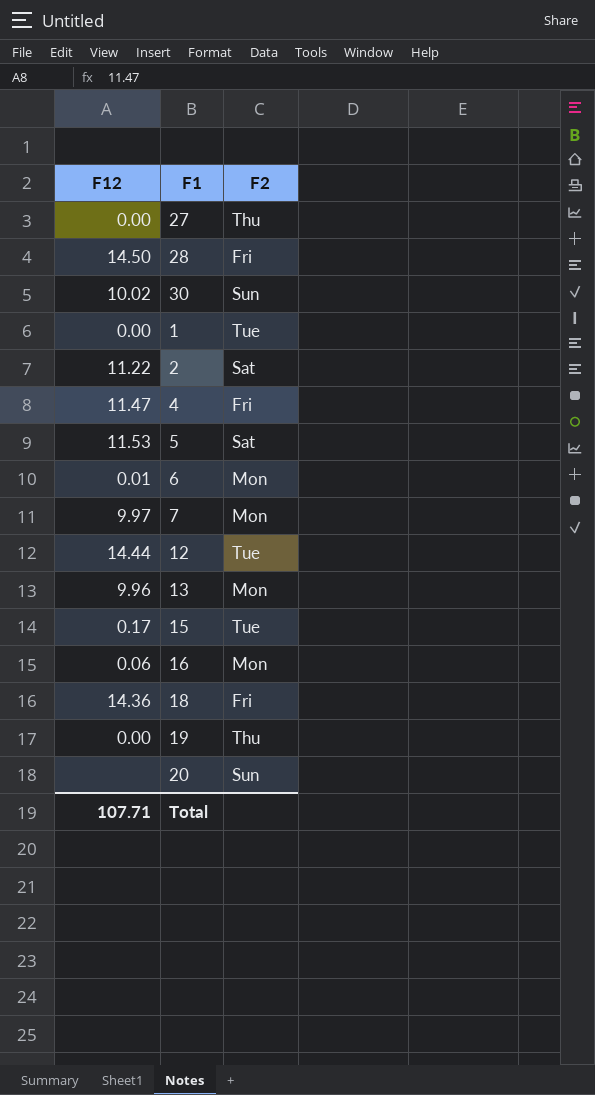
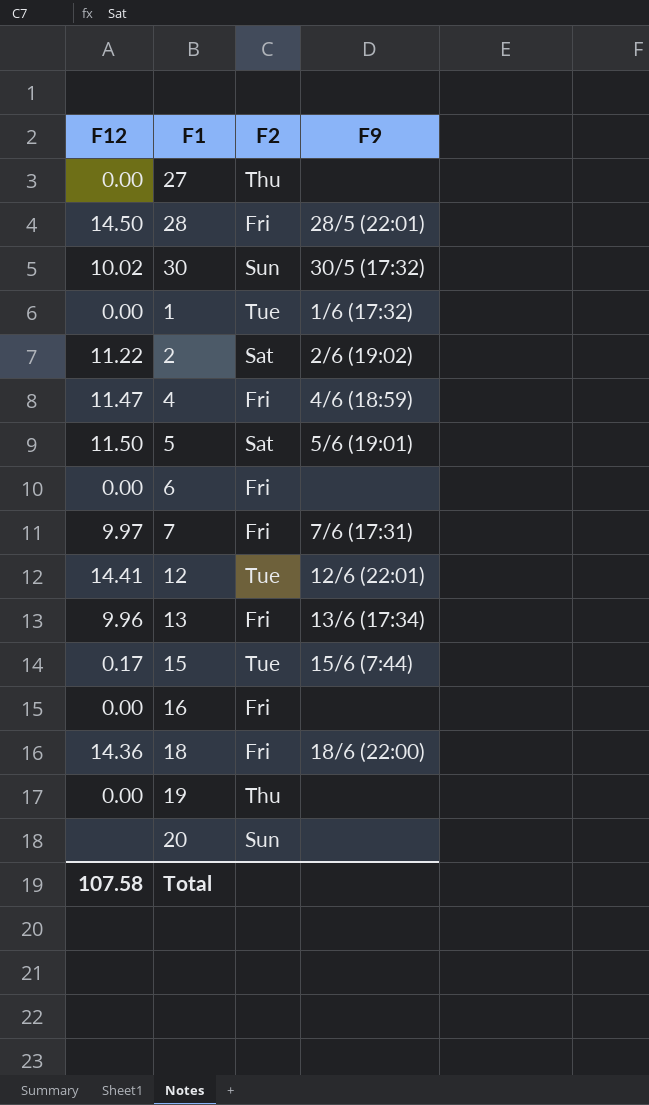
column F9 | position: none -> 4
5 | F12: 11.53 -> 11.50
6 | F12: 0.01 -> 0.00
6 | F2: Mon -> Fri
7 | F2: Mon -> Fri
12 | F12: 14.44 -> 14.41
13 | F2: Mon -> Fri
16 | F12: 0.06 -> 0.00
16 | F2: Mon -> Fri
Total | F12: 107.71 -> 107.58

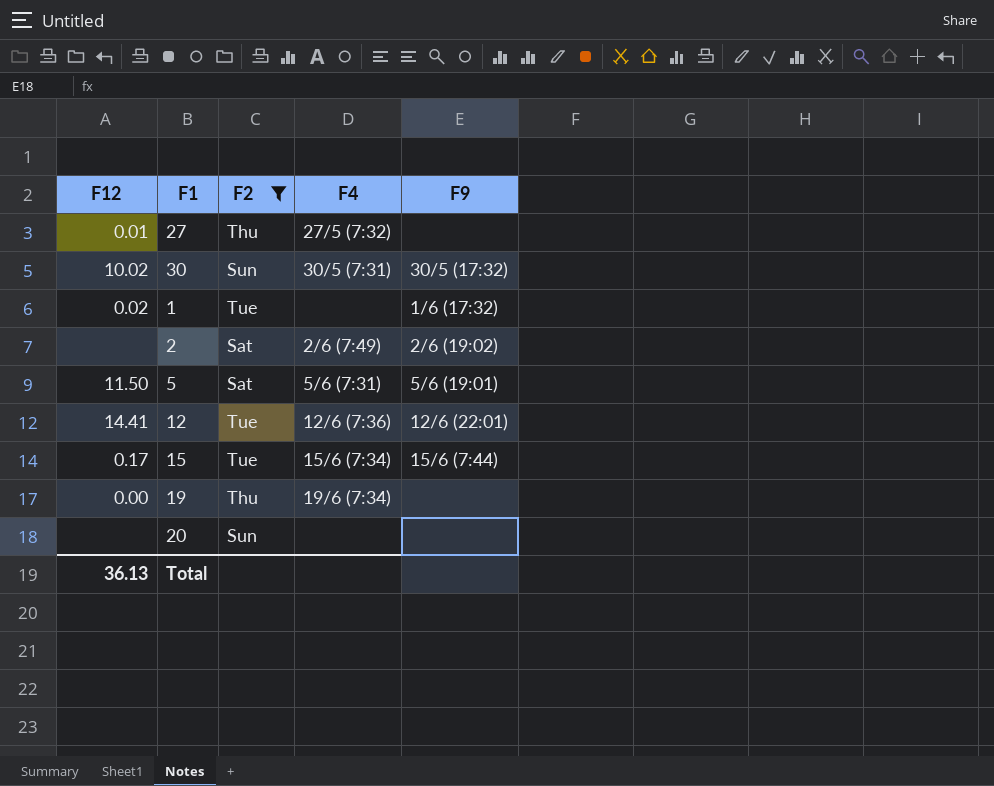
filter: none -> F2 != Fri
column F4 | position: none -> 4
27 | F12: 0.00 -> 0.01
1 | F12: 0.00 -> 0.02
2 | F12: 11.22 -> none
Total | F12: 107.58 -> 36.13

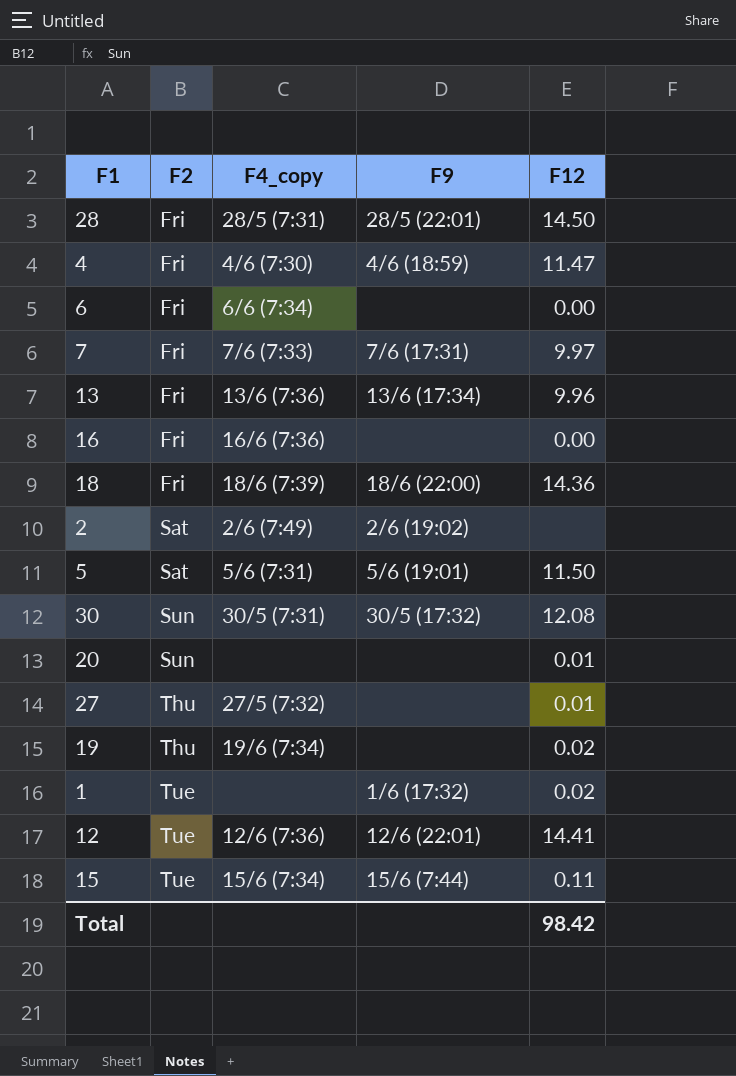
filter: F2 != Fri -> none
row order: none -> F2 ascending
column name: F4 -> F4_copy
column F12 | position: 1 -> 5
30 | F12: 10.02 -> 12.08
20 | F12: none -> 0.01
19 | F12: 0.00 -> 0.02
15 | F12: 0.17 -> 0.11
Total | F12: 36.13 -> 98.42

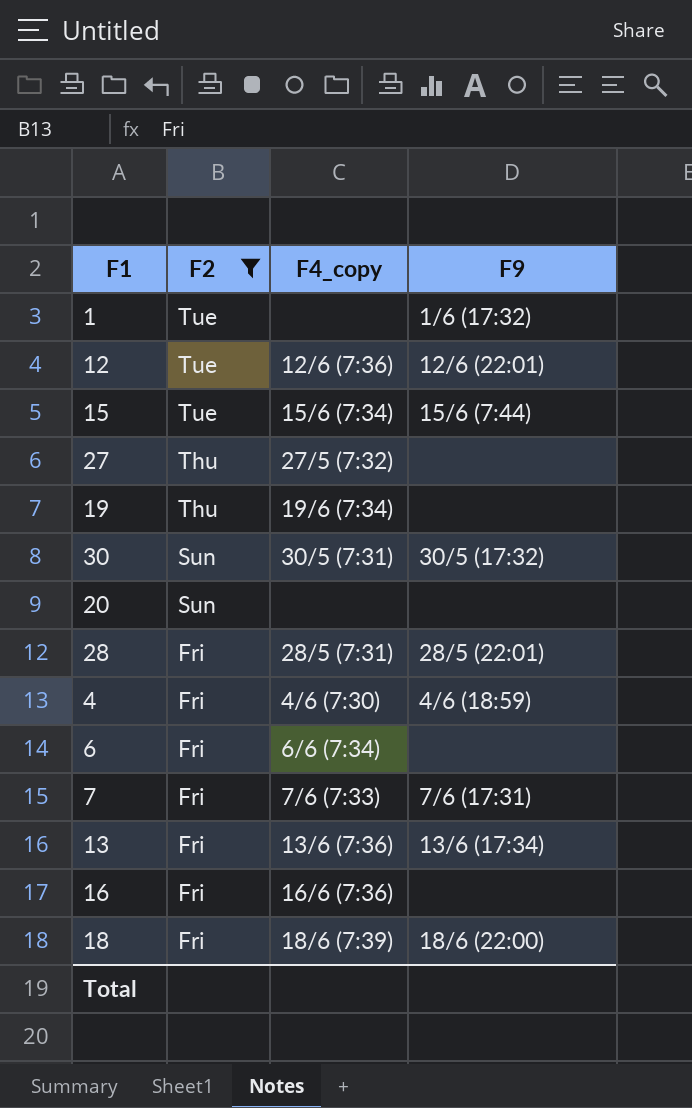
filter: none -> F2 != Sat
row order: F2 ascending -> F2 descending
column F12 | position: 5 -> none

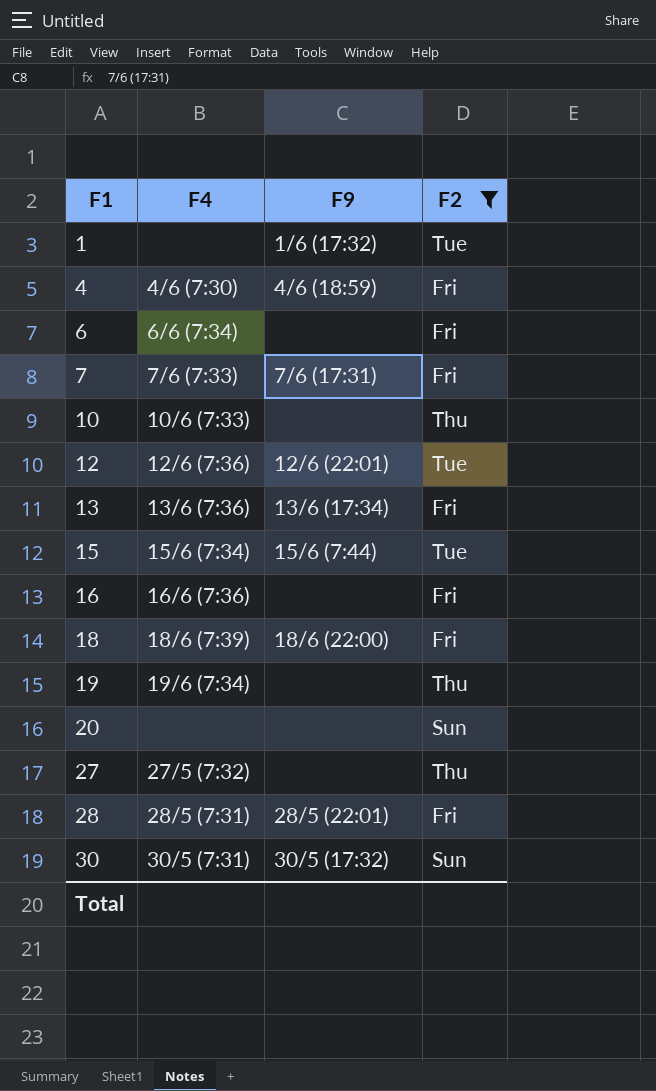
row order: F2 descending -> F1 ascending
column name: F4_copy -> F4
column F2 | position: 2 -> 4
row 10: none -> 10/6 (7:33) | none | Thu

